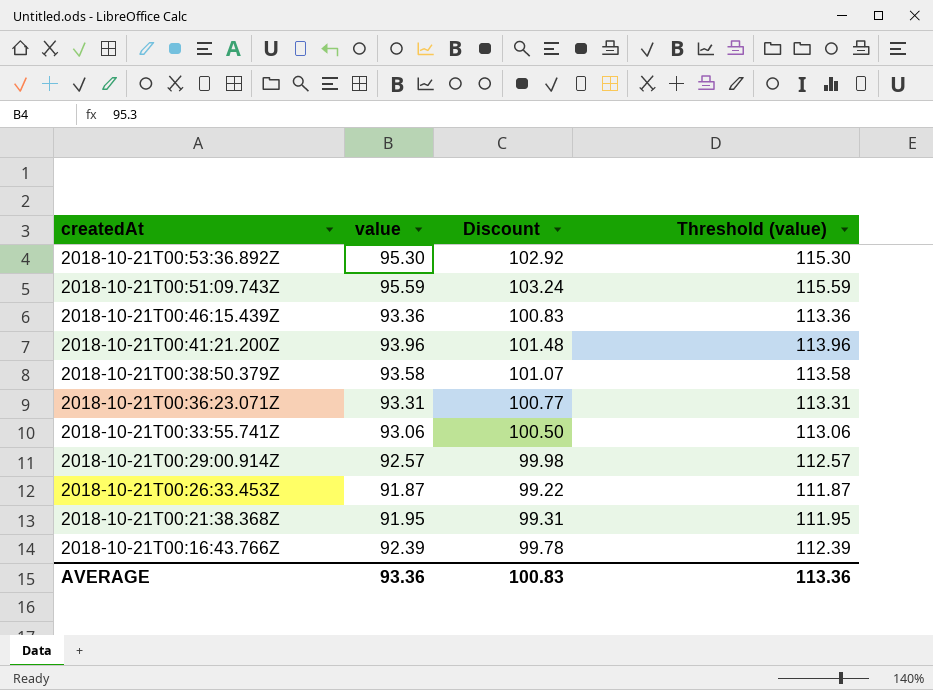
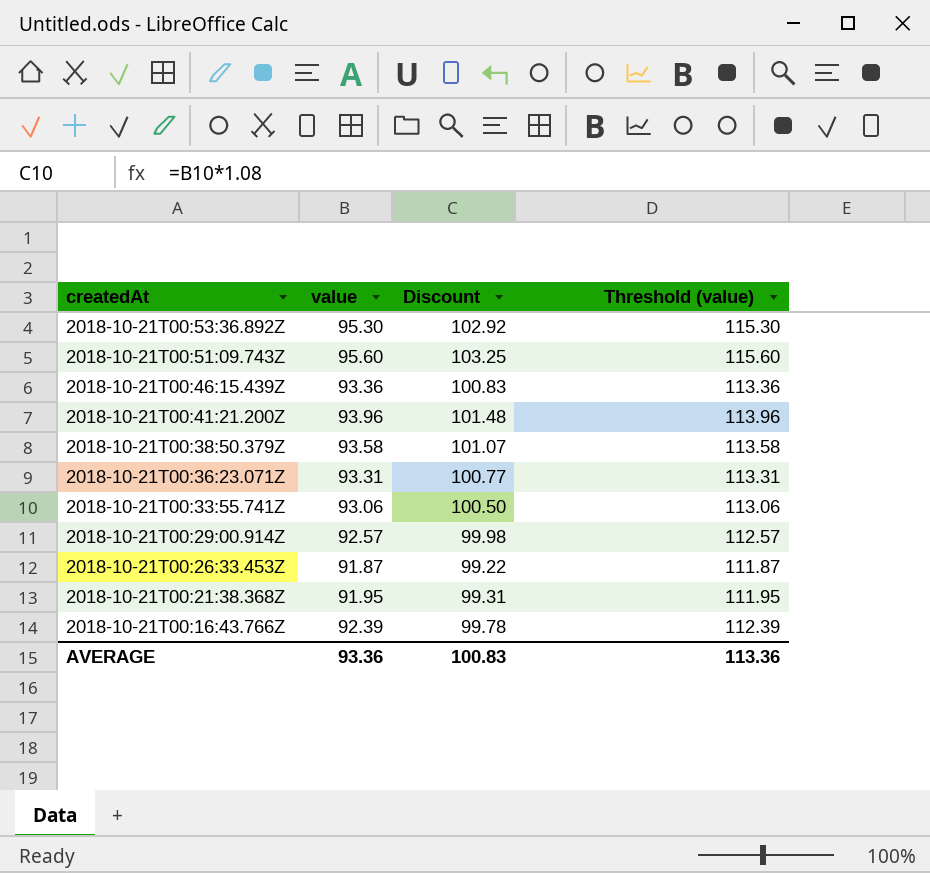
2018-10-21T00:51:09.743Z | value: 95.59 -> 95.60
2018-10-21T00:51:09.743Z | Discount: 103.24 -> 103.25
2018-10-21T00:51:09.743Z | Threshold (value): 115.59 -> 115.60

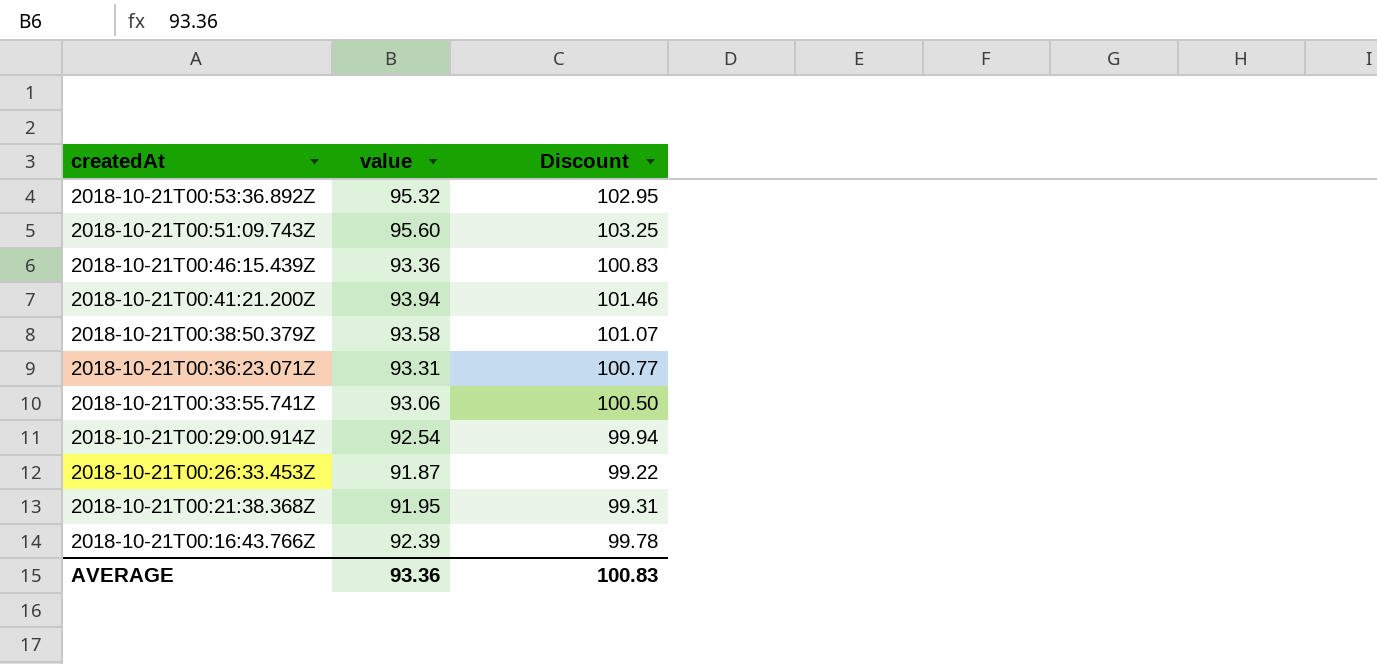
column Threshold (value) | formula: [value] + 20 -> none
2018-10-21T00:53:36.892Z | value: 95.30 -> 95.32
2018-10-21T00:53:36.892Z | Discount: 102.92 -> 102.95
2018-10-21T00:41:21.200Z | value: 93.96 -> 93.94
2018-10-21T00:41:21.200Z | Discount: 101.48 -> 101.46
2018-10-21T00:29:00.914Z | value: 92.57 -> 92.54
2018-10-21T00:29:00.914Z | Discount: 99.98 -> 99.94

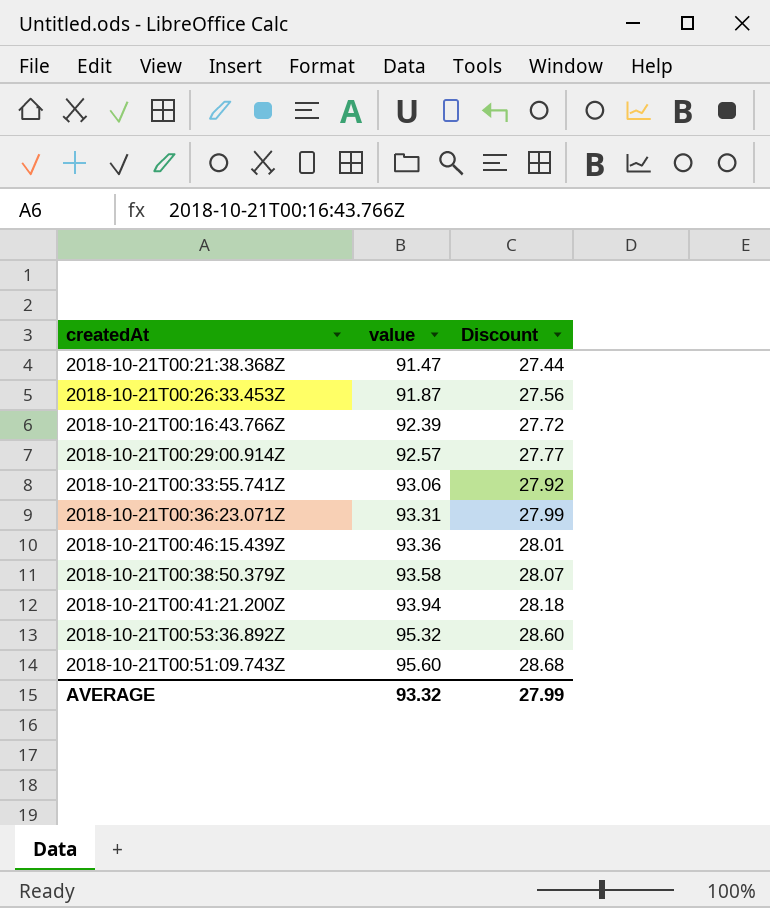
row order: createdAt descending -> value ascending
column Discount | formula: [value] * 1.08 -> [value] * 0.3
2018-10-21T00:21:38.368Z | value: 91.95 -> 91.47
2018-10-21T00:29:00.914Z | value: 92.54 -> 92.57
AVERAGE | value: 93.36 -> 93.32
AVERAGE | Discount: 100.83 -> 27.99

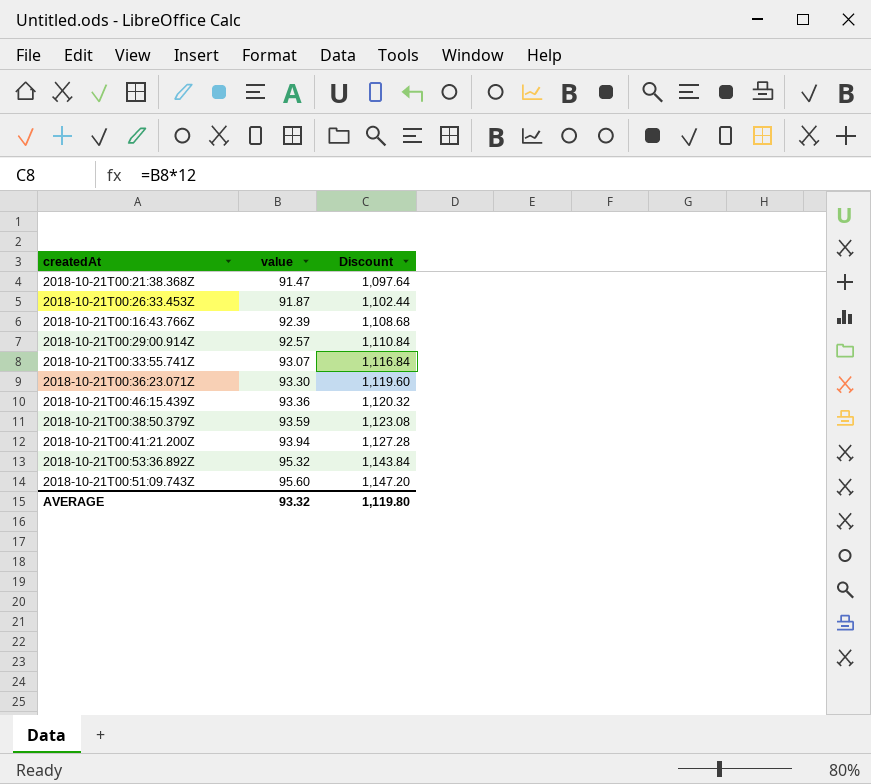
column Discount | formula: [value] * 0.3 -> [value] * 12
2018-10-21T00:33:55.741Z | value: 93.06 -> 93.07
2018-10-21T00:36:23.071Z | value: 93.31 -> 93.30
2018-10-21T00:38:50.379Z | value: 93.58 -> 93.59
AVERAGE | Discount: 27.99 -> 1,119.80

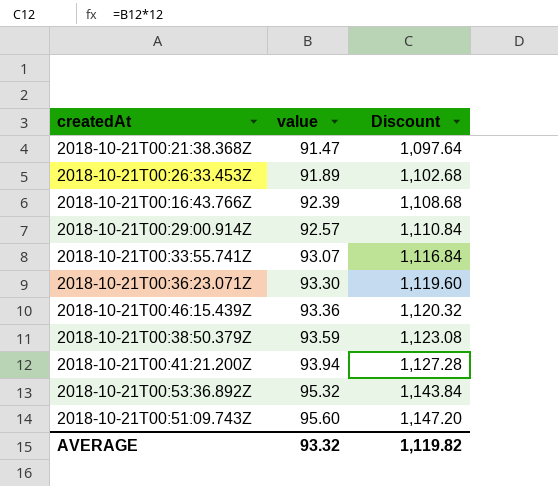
2018-10-21T00:26:33.453Z | value: 91.87 -> 91.89
2018-10-21T00:26:33.453Z | Discount: 1,102.44 -> 1,102.68
AVERAGE | Discount: 1,119.80 -> 1,119.82

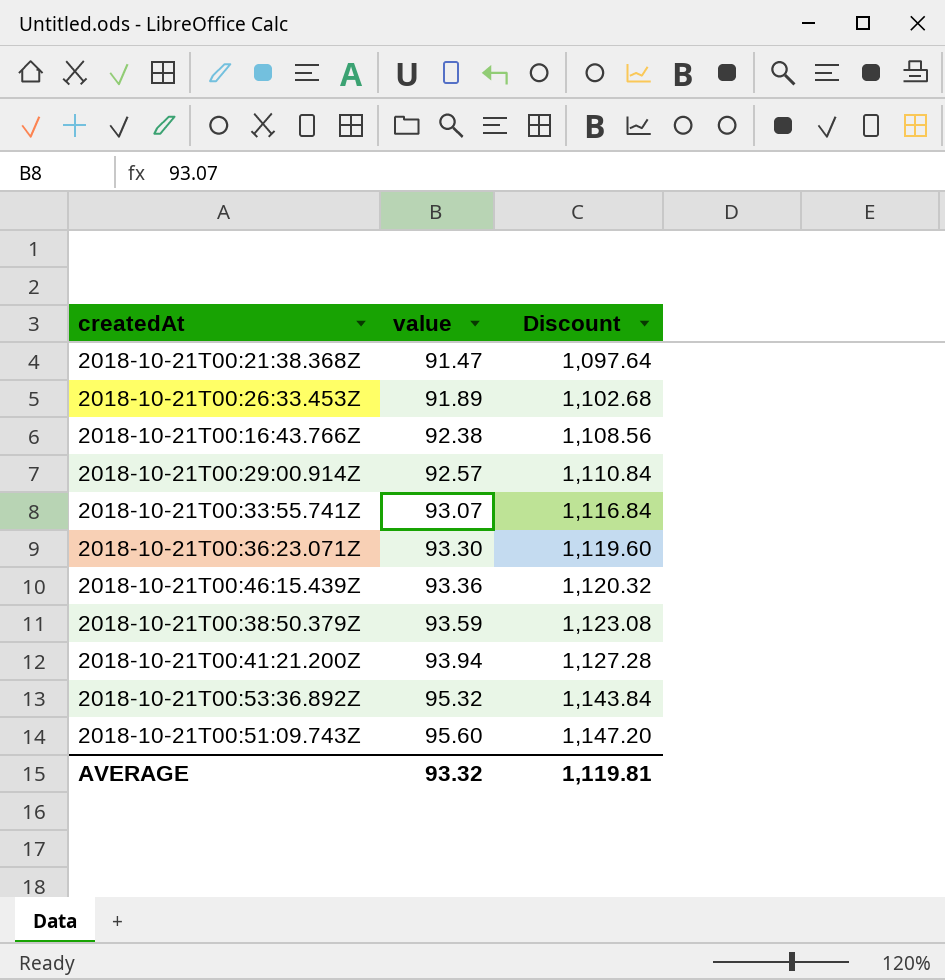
2018-10-21T00:16:43.766Z | value: 92.39 -> 92.38
2018-10-21T00:16:43.766Z | Discount: 1,108.68 -> 1,108.56
AVERAGE | Discount: 1,119.82 -> 1,119.81

